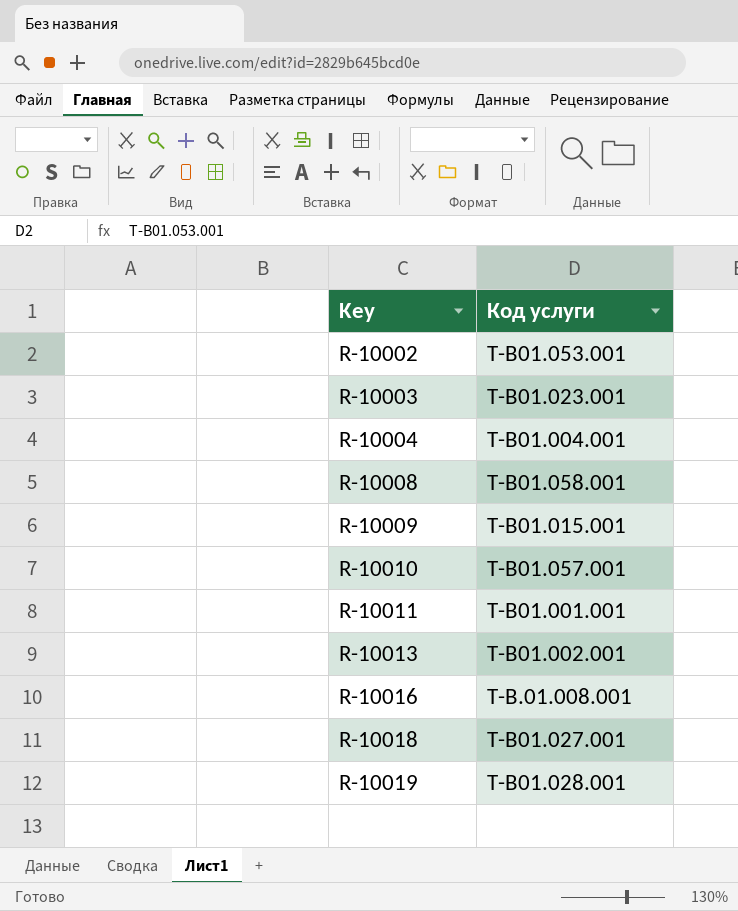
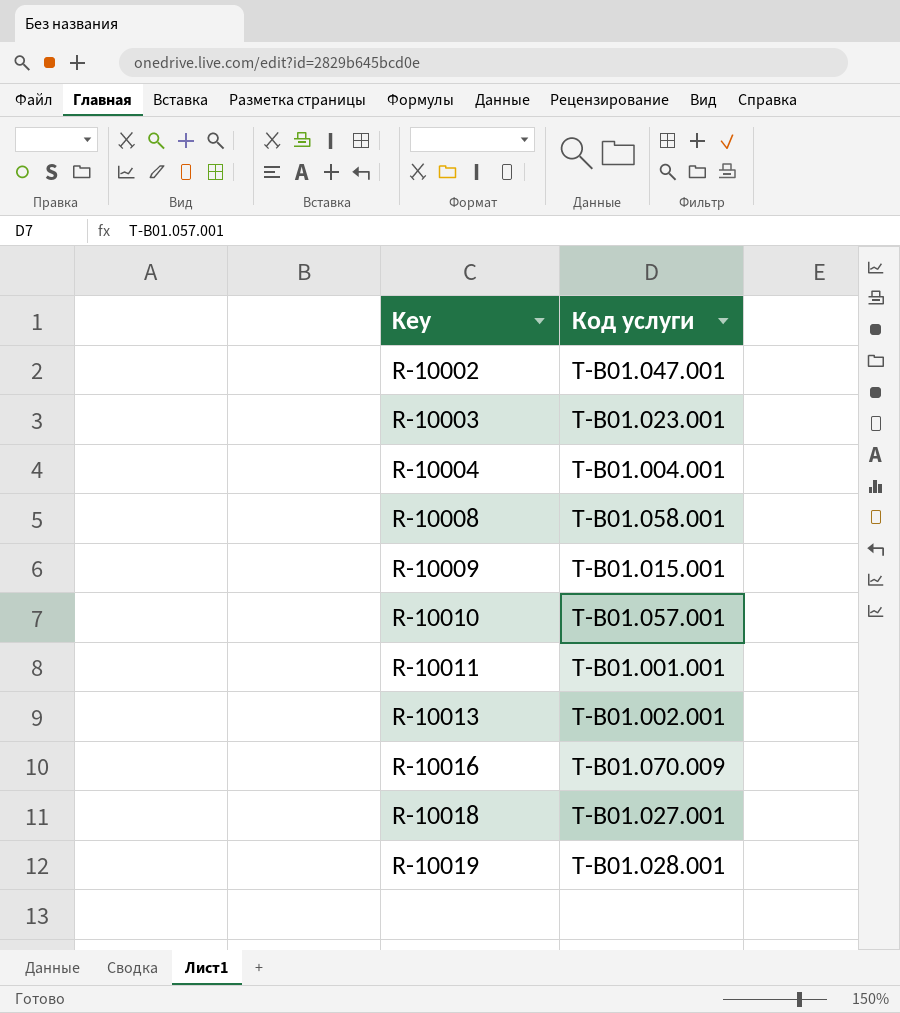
R-10002 | Код услуги: Т-В01.053.001 -> T-B01.047.001
R-10016 | Код услуги: Т-В.01.008.001 -> Т-В01.070.009

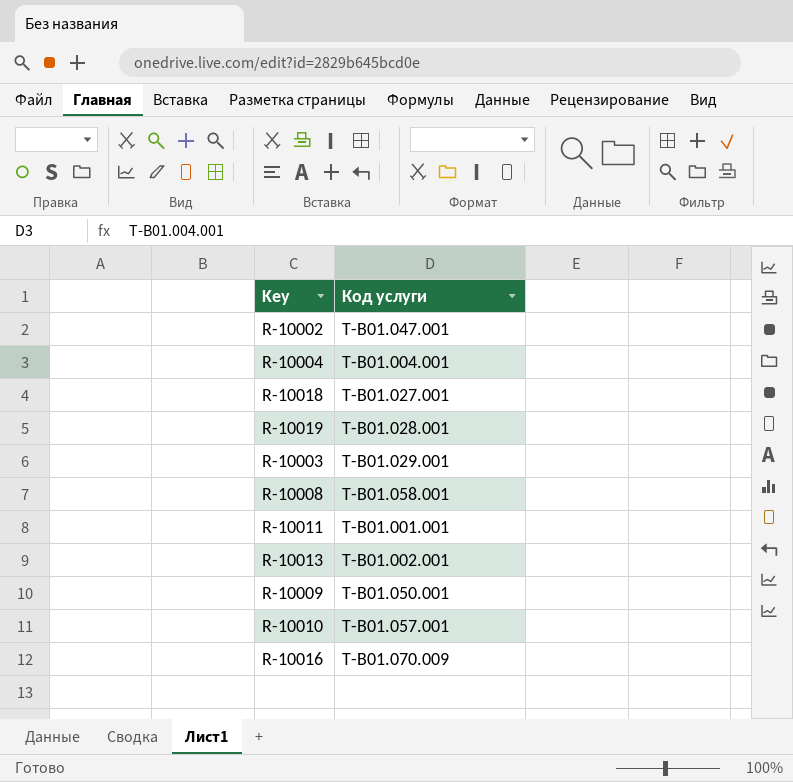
row order: Key ascending -> Код услуги ascending
R-10003 | Код услуги: Т-B01.023.001 -> Т-B01.029.001
R-10009 | Код услуги: Т-B01.015.001 -> Т-В01.050.001

